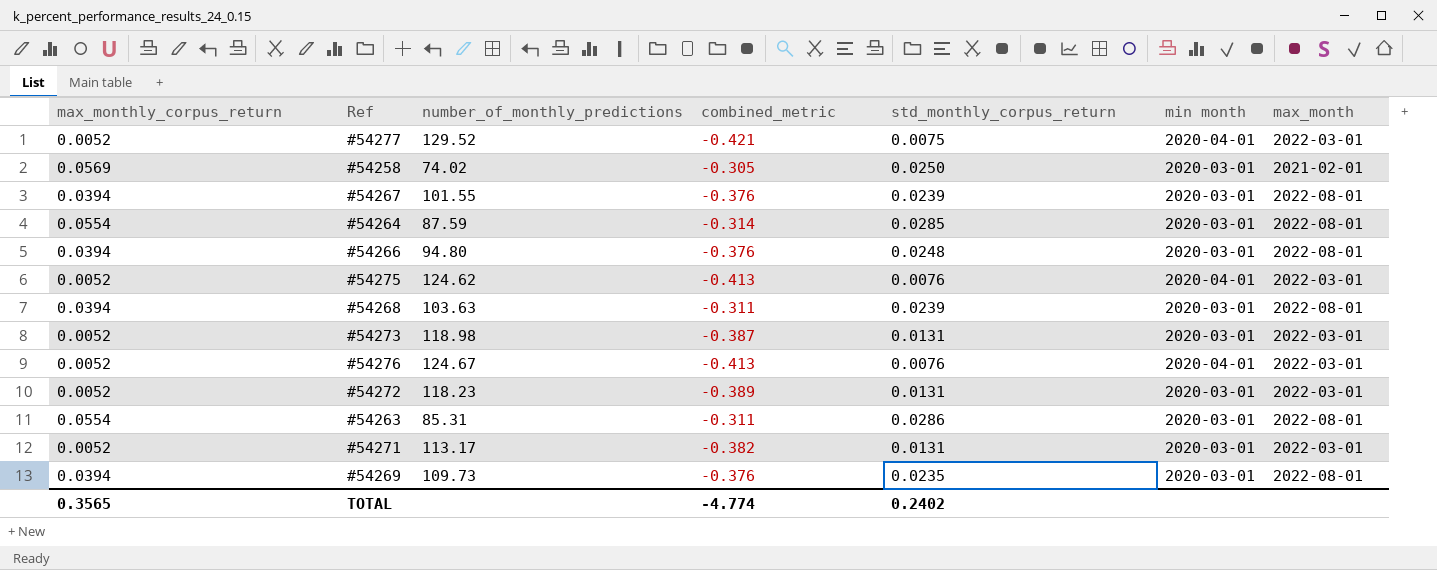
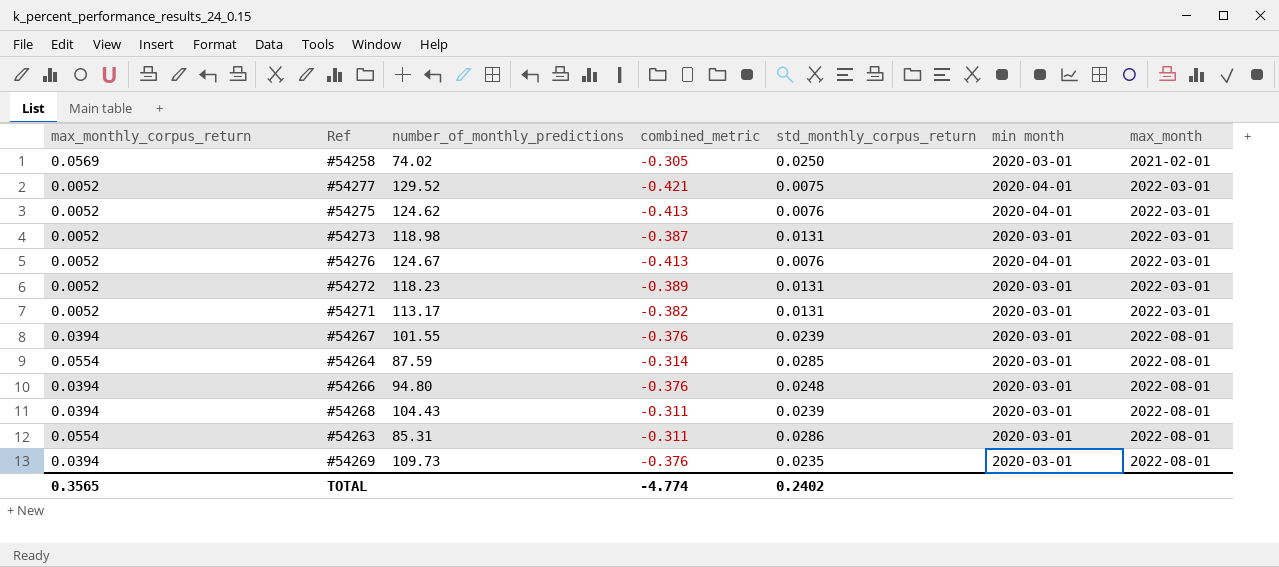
row order: none -> max_month ascending
#54268 | number_of_monthly_predictions: 103.63 -> 104.43

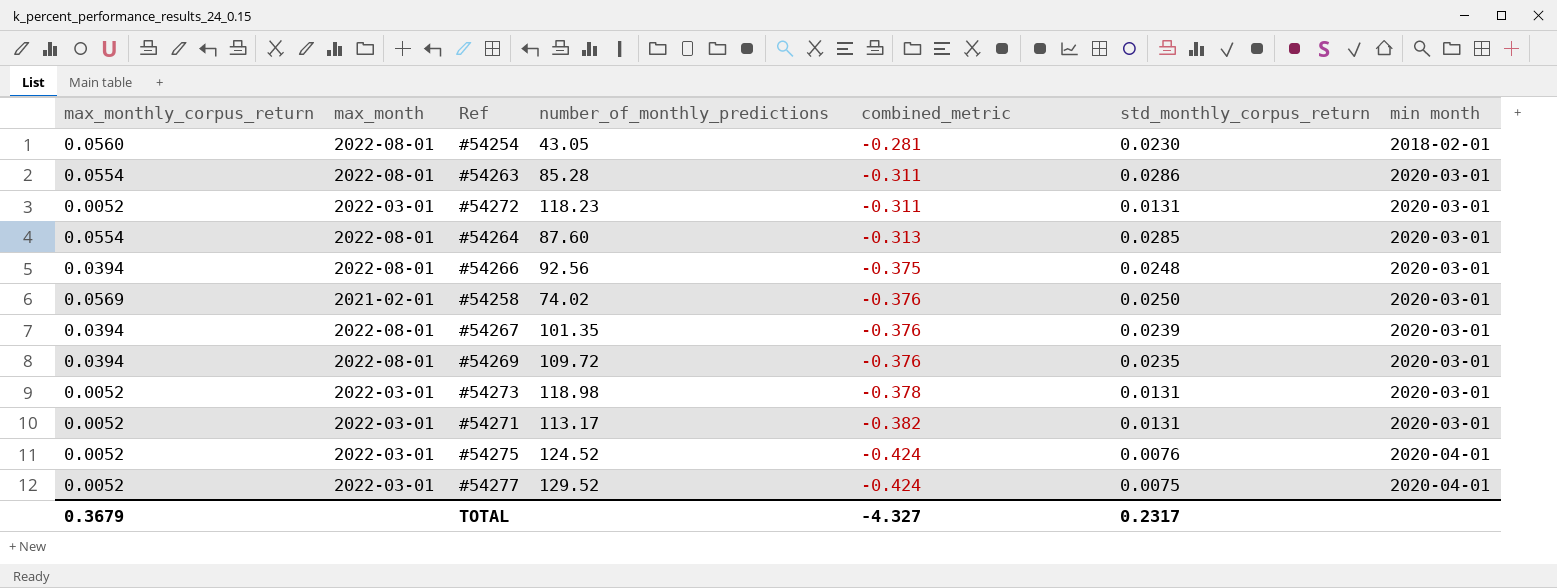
row order: max_month ascending -> combined_metric descending
column max_month | position: 7 -> 2
row #54276: 0.0052 | 124.67 | -0.413 | 0.0076 | 2020-04-01 | 2022-03-01 -> none
row #54268: 0.0394 | 104.43 | -0.311 | 0.0239 | 2020-03-01 | 2022-08-01 -> none
row #54254: none -> 0.0560 | 2022-08-01 | 43.05 | -0.281 | 0.0230 | 2018-02-01
#54263 | number_of_monthly_predictions: 85.31 -> 85.28
#54272 | combined_metric: -0.389 -> -0.311
#54264 | number_of_monthly_predictions: 87.59 -> 87.60
#54264 | combined_metric: -0.314 -> -0.313
#54266 | number_of_monthly_predictions: 94.80 -> 92.56
#54266 | combined_metric: -0.376 -> -0.375
#54258 | combined_metric: -0.305 -> -0.376
#54267 | number_of_monthly_predictions: 101.55 -> 101.35
#54269 | number_of_monthly_predictions: 109.73 -> 109.72
#54273 | combined_metric: -0.387 -> -0.378
#54275 | number_of_monthly_predictions: 124.62 -> 124.52
#54275 | combined_metric: -0.413 -> -0.424
#54277 | combined_metric: -0.421 -> -0.424
TOTAL | max_monthly_corpus_return: 0.3565 -> 0.3679
TOTAL | combined_metric: -4.774 -> -4.327
TOTAL | std_monthly_corpus_return: 0.2402 -> 0.2317

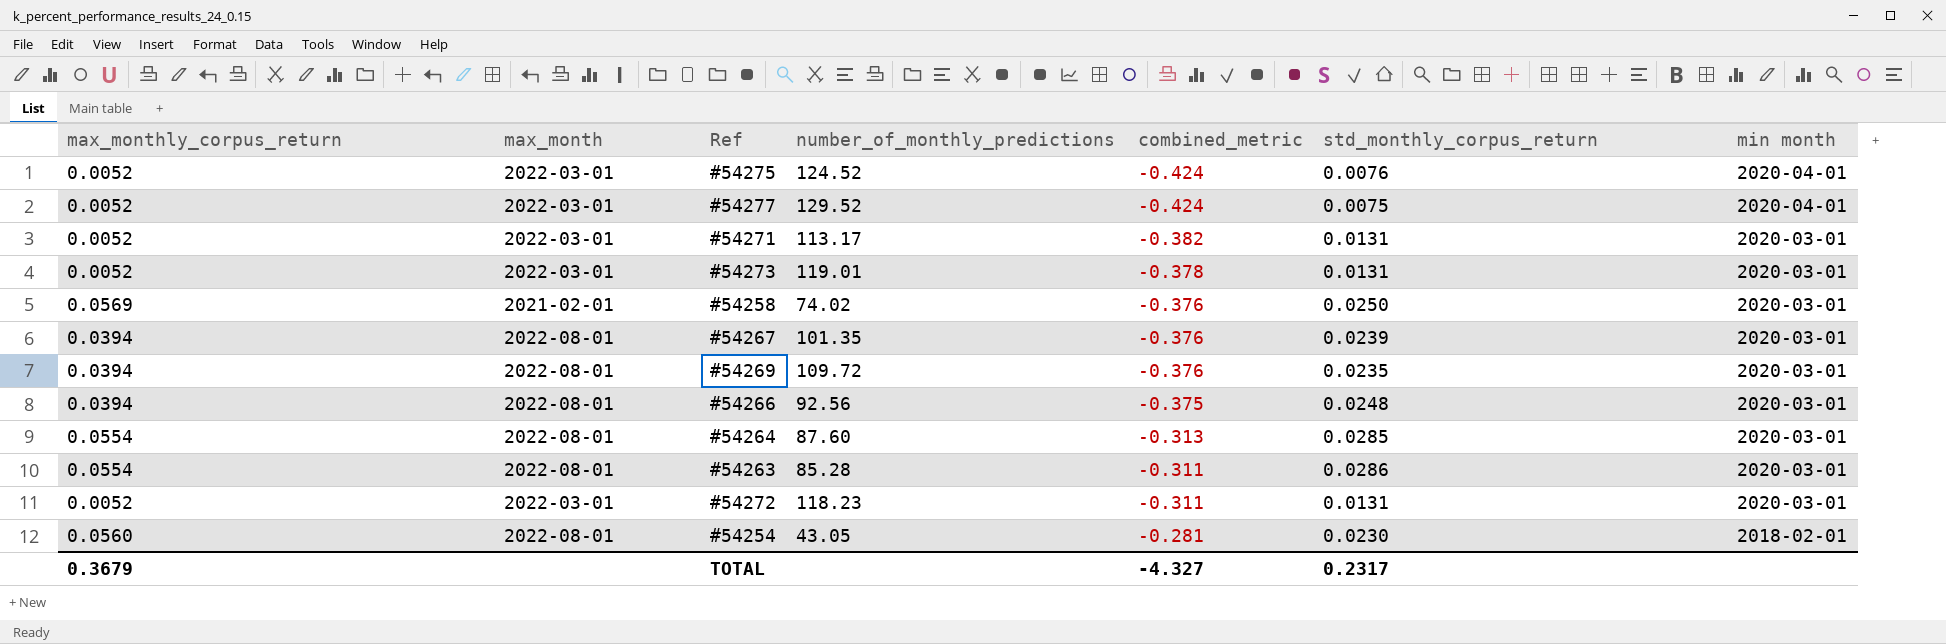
row order: combined_metric descending -> combined_metric ascending
#54273 | number_of_monthly_predictions: 118.98 -> 119.01

